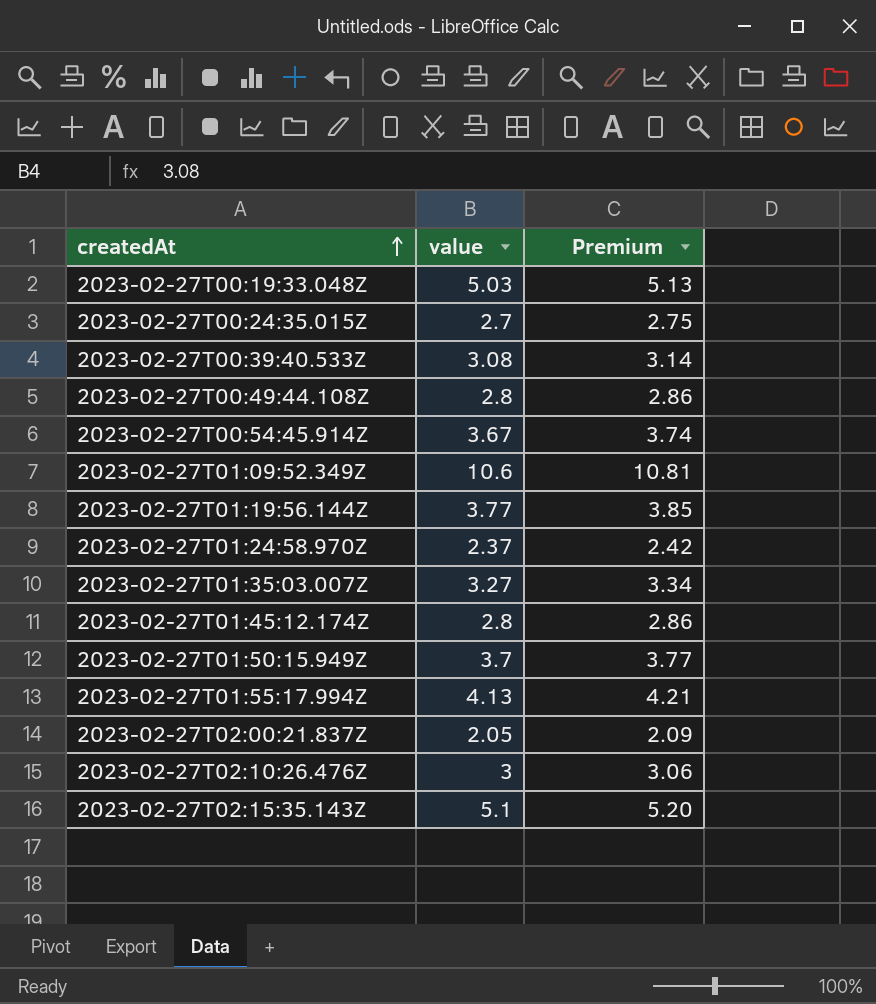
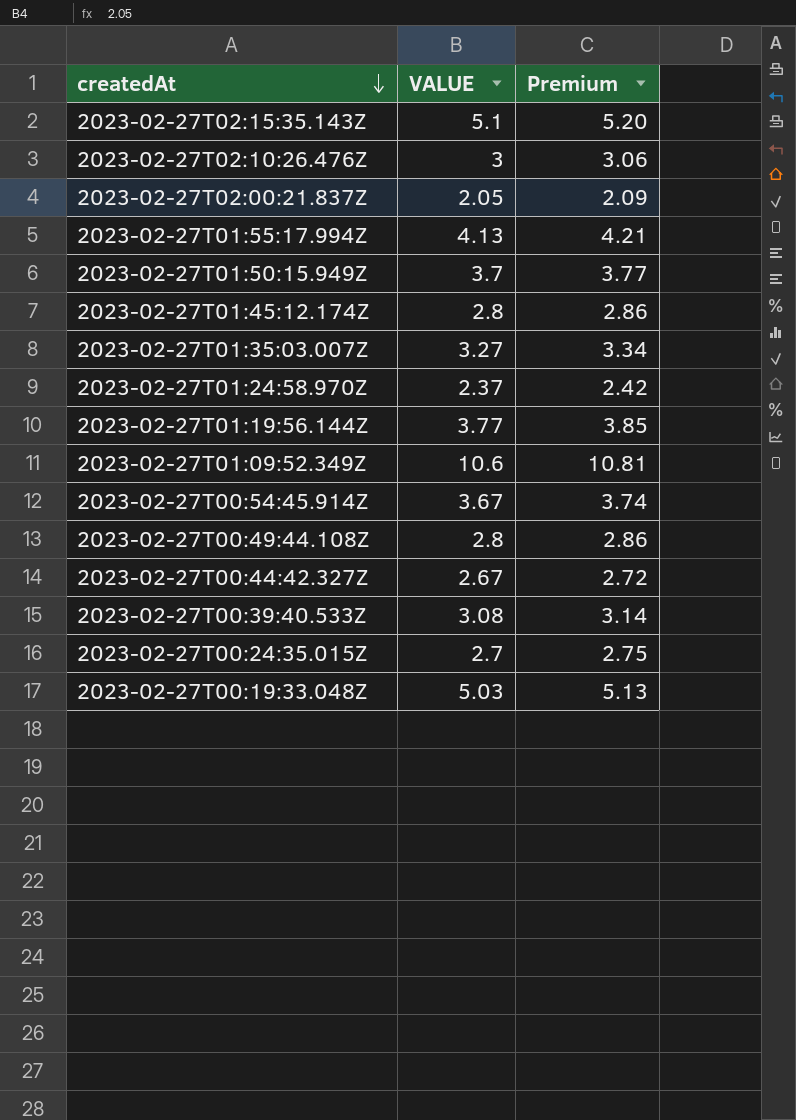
row order: createdAt ascending -> createdAt descending
column name: value -> VALUE
row 2023-02-27T00:44:42.327Z: none -> 2.67 | 2.72

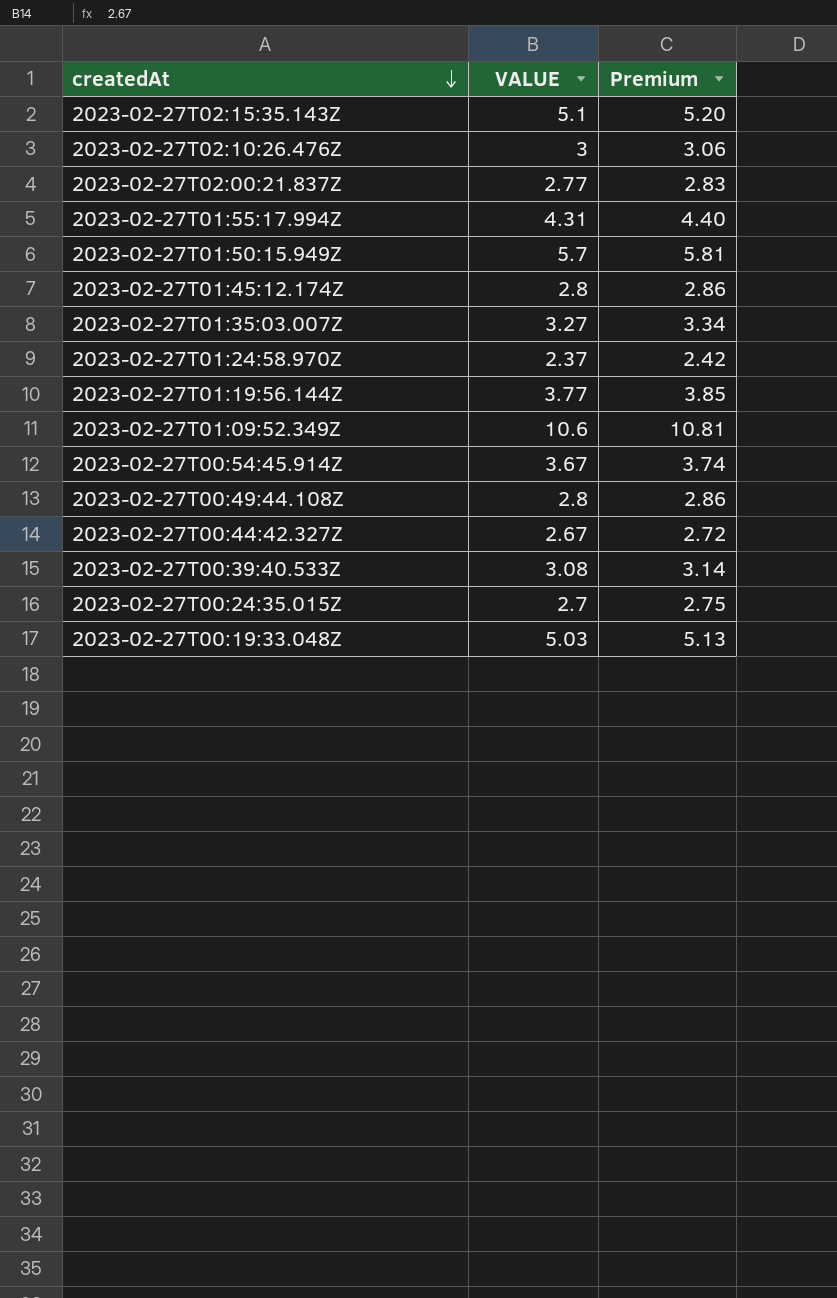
2023-02-27T02:00:21.837Z | VALUE: 2.05 -> 2.77
2023-02-27T02:00:21.837Z | Premium: 2.09 -> 2.83
2023-02-27T01:55:17.994Z | VALUE: 4.13 -> 4.31
2023-02-27T01:55:17.994Z | Premium: 4.21 -> 4.40
2023-02-27T01:50:15.949Z | VALUE: 3.7 -> 5.7
2023-02-27T01:50:15.949Z | Premium: 3.77 -> 5.81

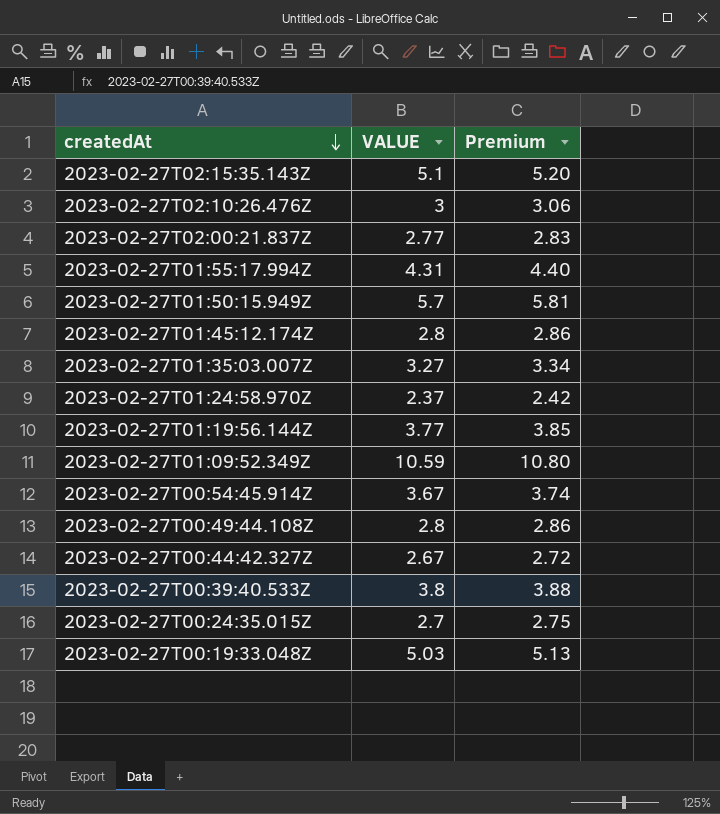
2023-02-27T01:09:52.349Z | VALUE: 10.6 -> 10.59
2023-02-27T01:09:52.349Z | Premium: 10.81 -> 10.80
2023-02-27T00:39:40.533Z | VALUE: 3.08 -> 3.8
2023-02-27T00:39:40.533Z | Premium: 3.14 -> 3.88

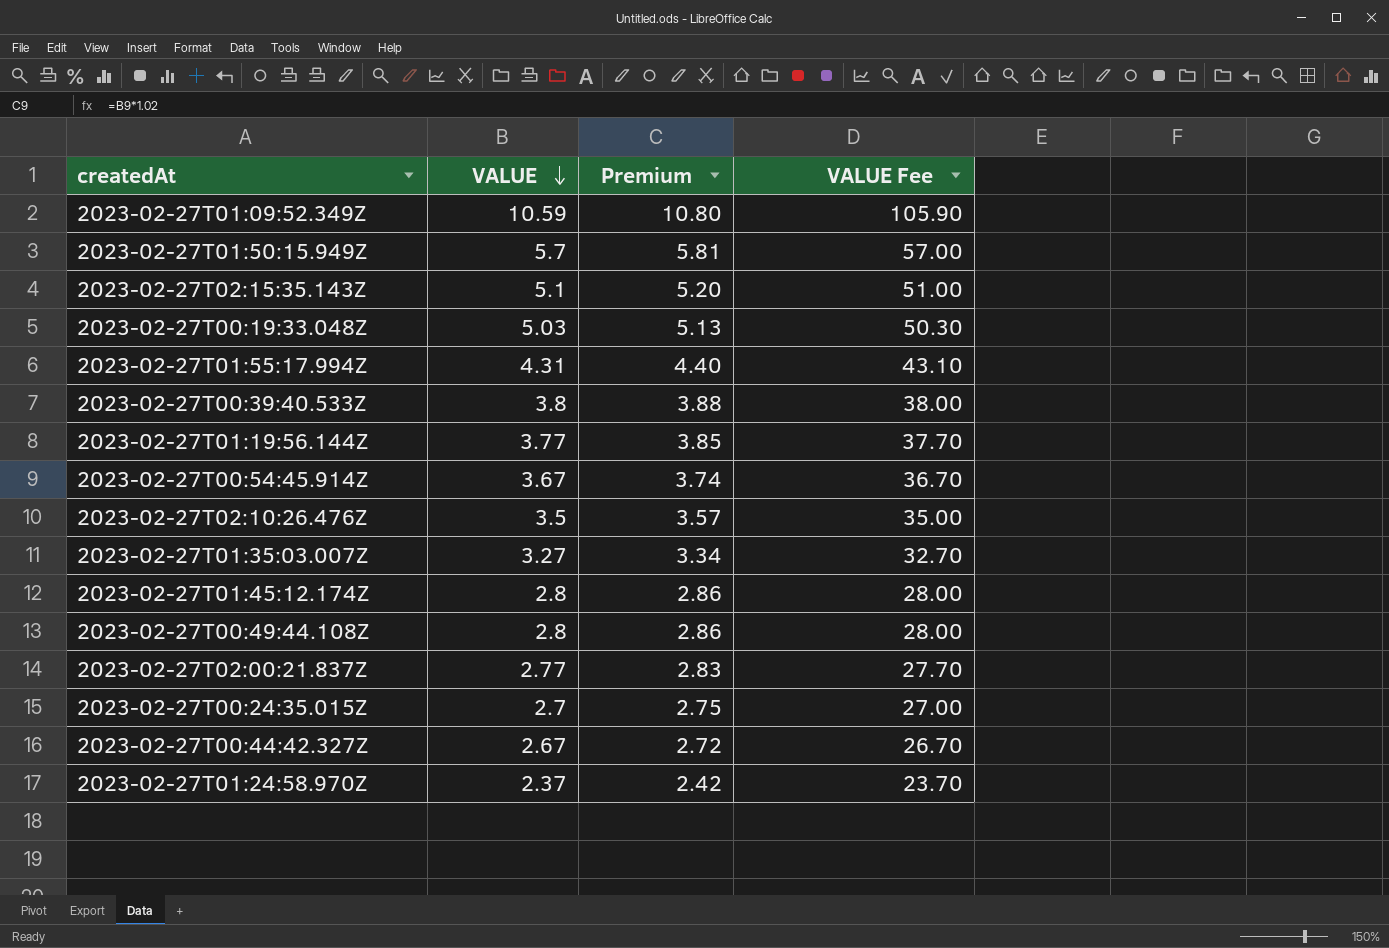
row order: createdAt descending -> VALUE descending
column VALUE Fee | formula: none -> [VALUE] * 10
2023-02-27T02:10:26.476Z | VALUE: 3 -> 3.5
2023-02-27T02:10:26.476Z | Premium: 3.06 -> 3.57

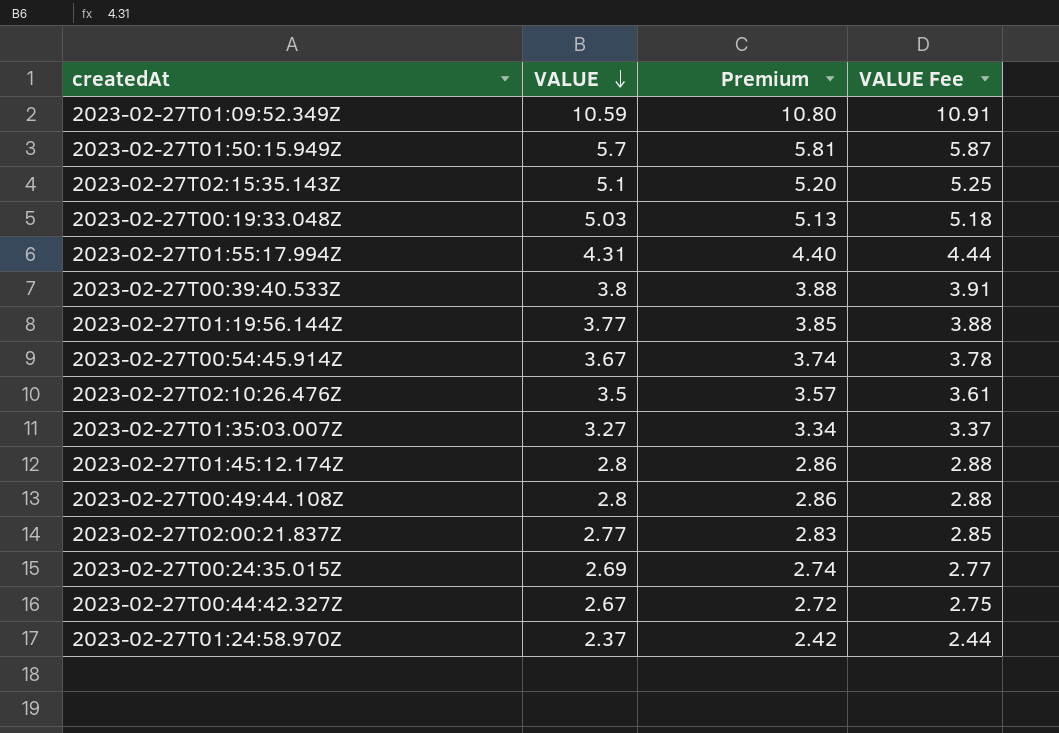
column VALUE Fee | formula: [VALUE] * 10 -> [VALUE] * 1.03
2023-02-27T00:24:35.015Z | VALUE: 2.7 -> 2.69
2023-02-27T00:24:35.015Z | Premium: 2.75 -> 2.74

